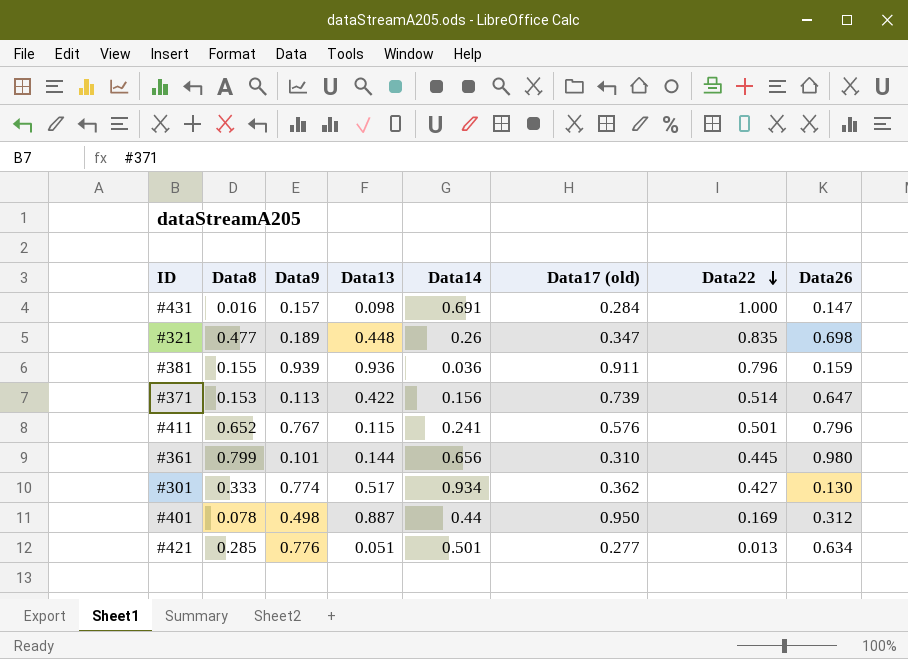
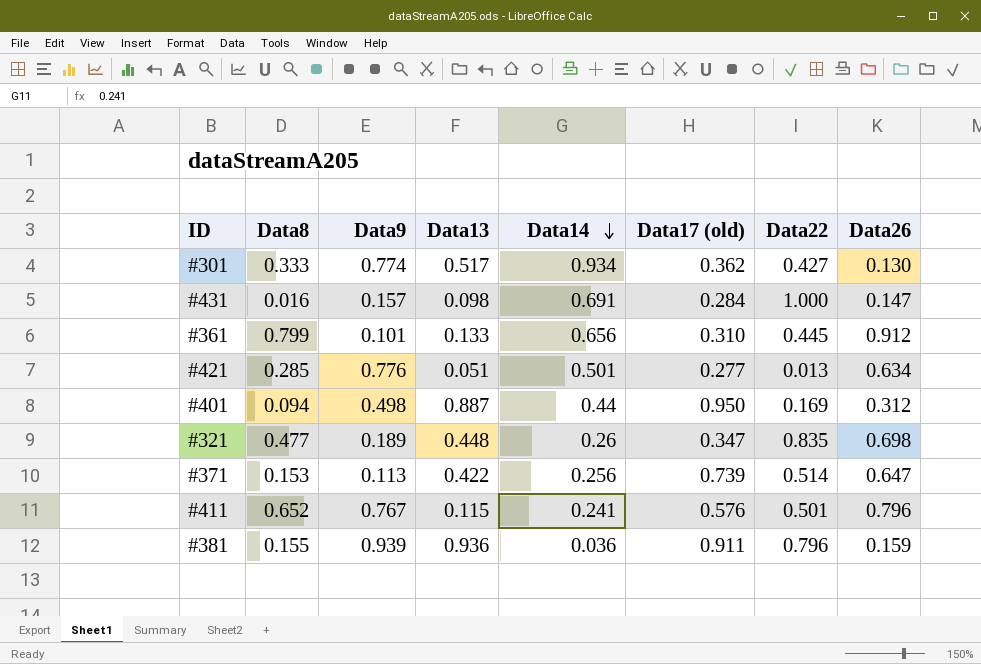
row order: Data22 descending -> Data14 descending
#361 | Data13: 0.144 -> 0.133
#361 | Data26: 0.980 -> 0.912
#401 | Data8: 0.078 -> 0.094
#371 | Data14: 0.156 -> 0.256

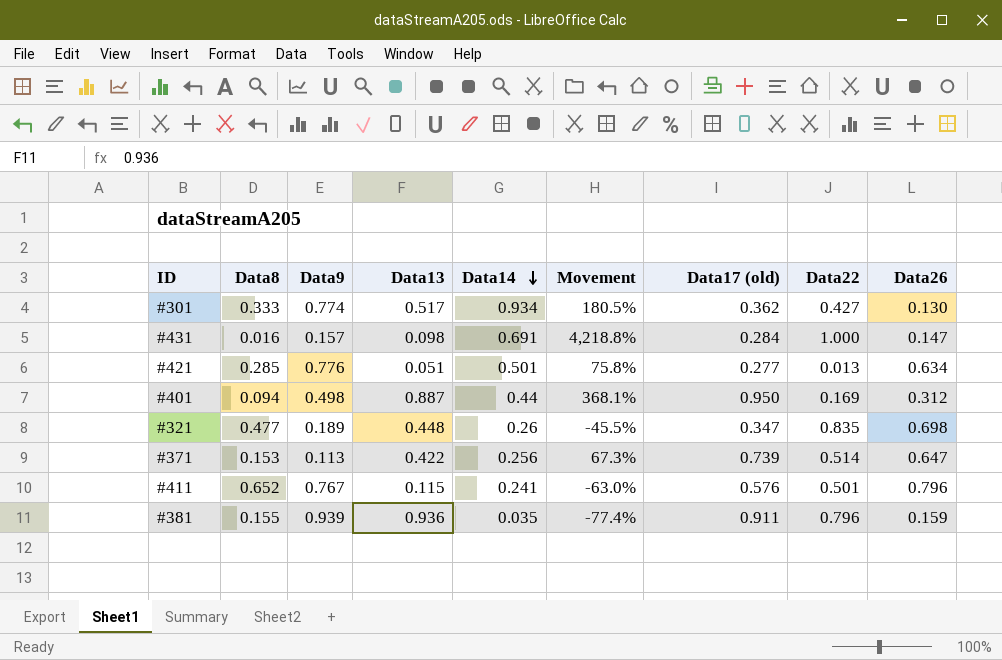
column Movement | formula: none -> ([Data14] - [Data8]) / [Data8]
row #361: 0.799 | 0.101 | 0.133 | 0.656 | 0.310 | 0.445 | 0.912 -> none
#381 | Data14: 0.036 -> 0.035

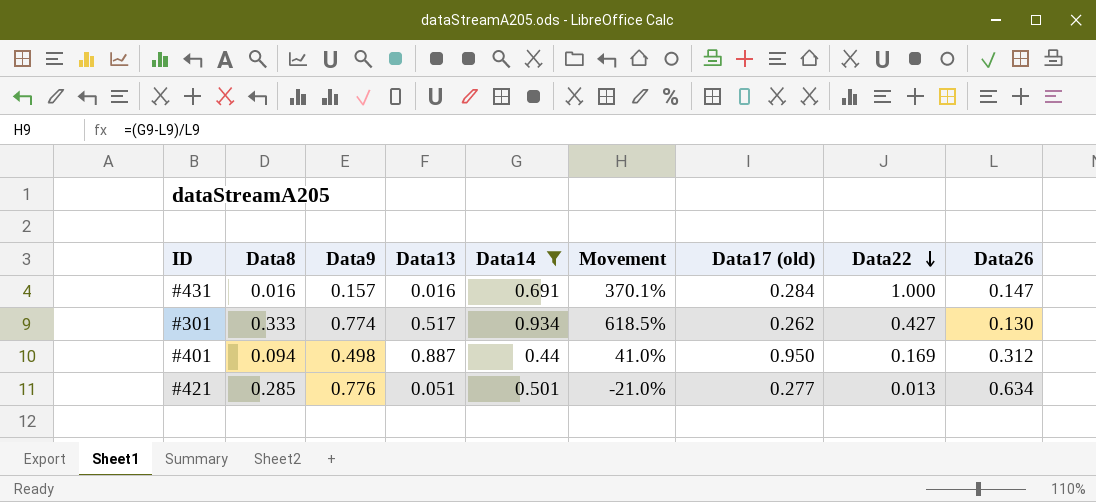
filter: none -> Data14 >= 0.44
row order: Data14 descending -> Data22 descending
column Movement | formula: ([Data14] - [Data8]) / [Data8] -> ([Data14] - [Data26]) / [Data26]
#431 | Data13: 0.098 -> 0.016
#301 | Data17 (old): 0.362 -> 0.262

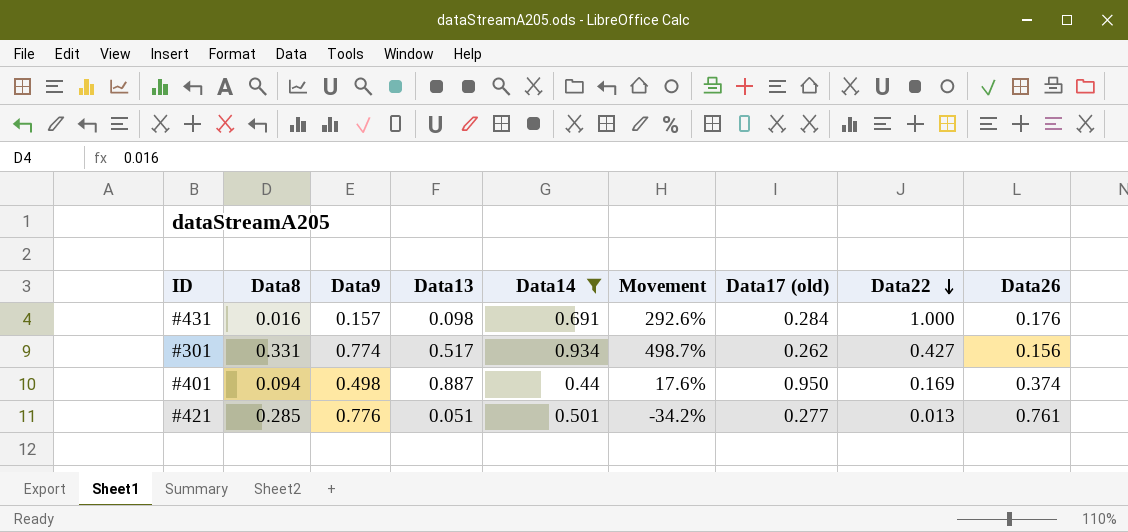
#431 | Data13: 0.016 -> 0.098
#431 | Movement: 370.1% -> 292.6%
#431 | Data26: 0.147 -> 0.176
#301 | Data8: 0.333 -> 0.331
#301 | Movement: 618.5% -> 498.7%
#301 | Data26: 0.130 -> 0.156
#401 | Movement: 41.0% -> 17.6%
#401 | Data26: 0.312 -> 0.374
#421 | Movement: -21.0% -> -34.2%
#421 | Data26: 0.634 -> 0.761

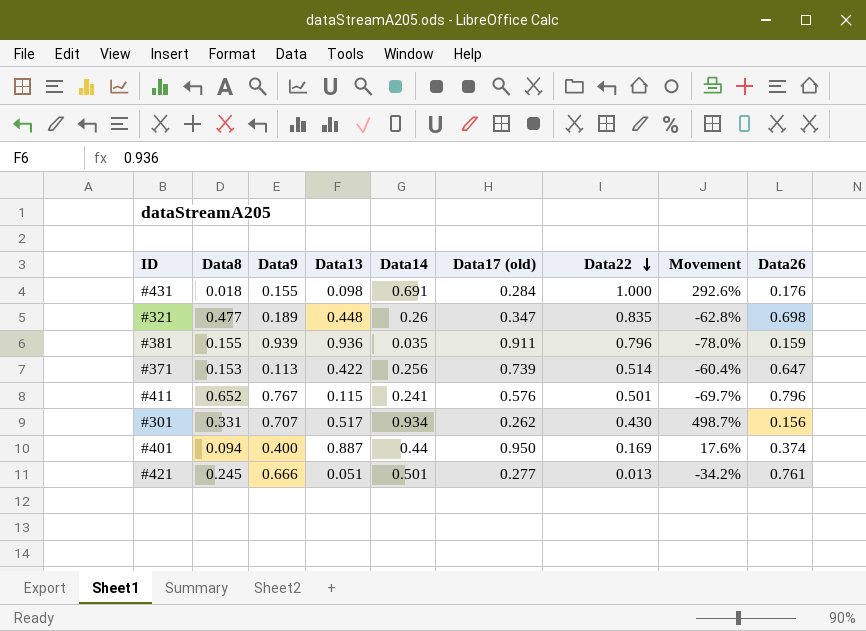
filter: Data14 >= 0.44 -> none
column Movement | position: 6 -> 8
#431 | Data8: 0.016 -> 0.018
#431 | Data9: 0.157 -> 0.155
#301 | Data9: 0.774 -> 0.707
#301 | Data22: 0.427 -> 0.430
#401 | Data9: 0.498 -> 0.400
#421 | Data8: 0.285 -> 0.245
#421 | Data9: 0.776 -> 0.666

